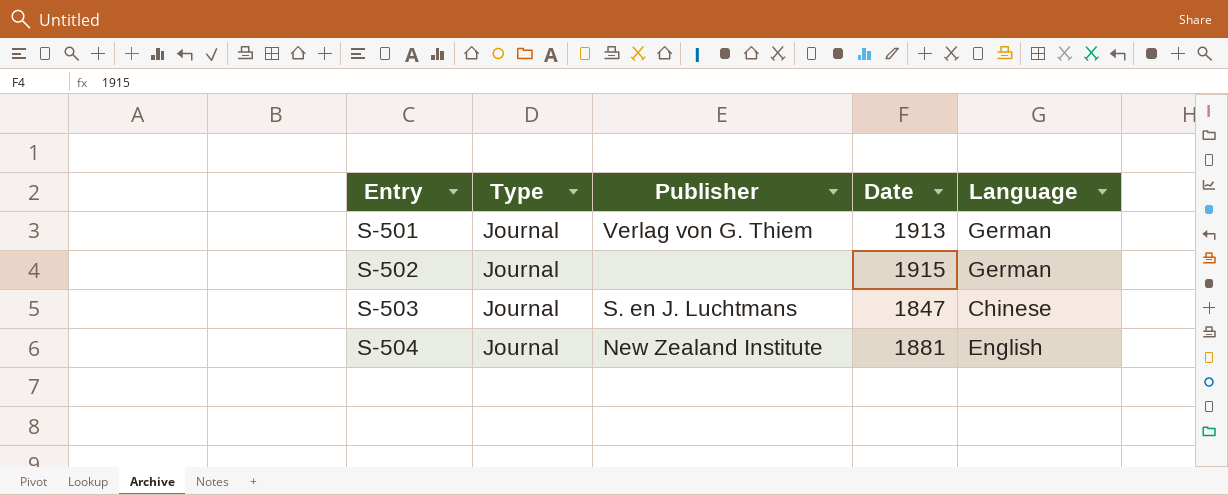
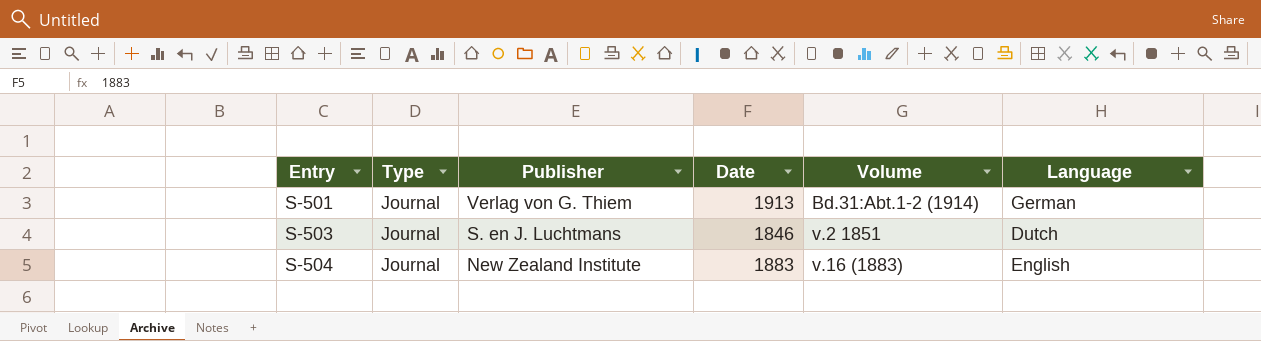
column Volume | position: none -> 5
row S-502: Journal | none | 1915 | German -> none
S-503 | Date: 1847 -> 1846
S-503 | Language: Chinese -> Dutch
S-504 | Date: 1881 -> 1883

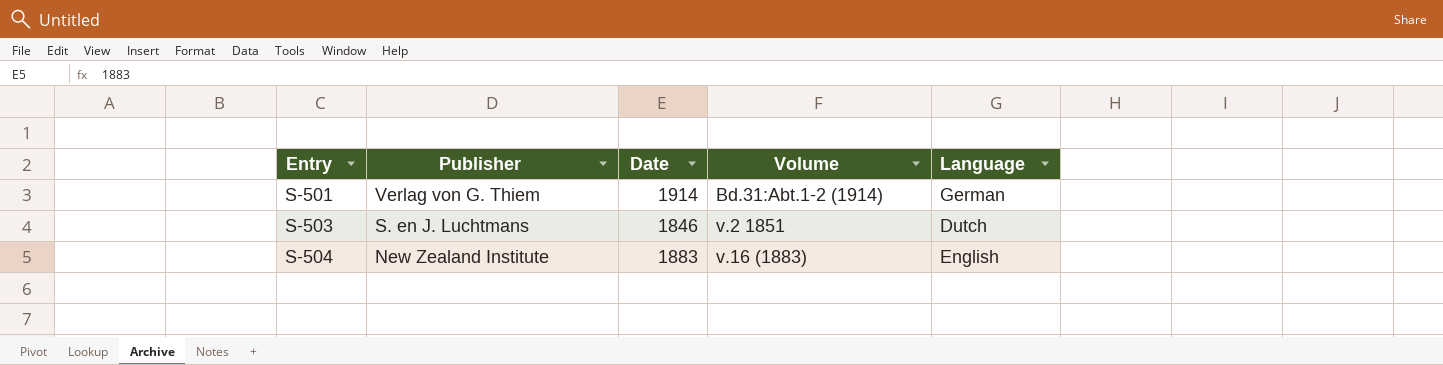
column Type | position: 2 -> none
S-501 | Date: 1913 -> 1914

